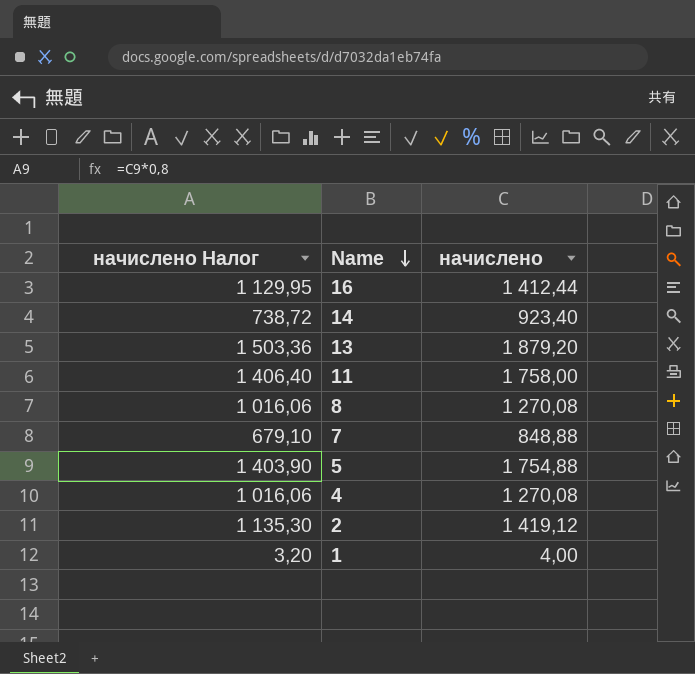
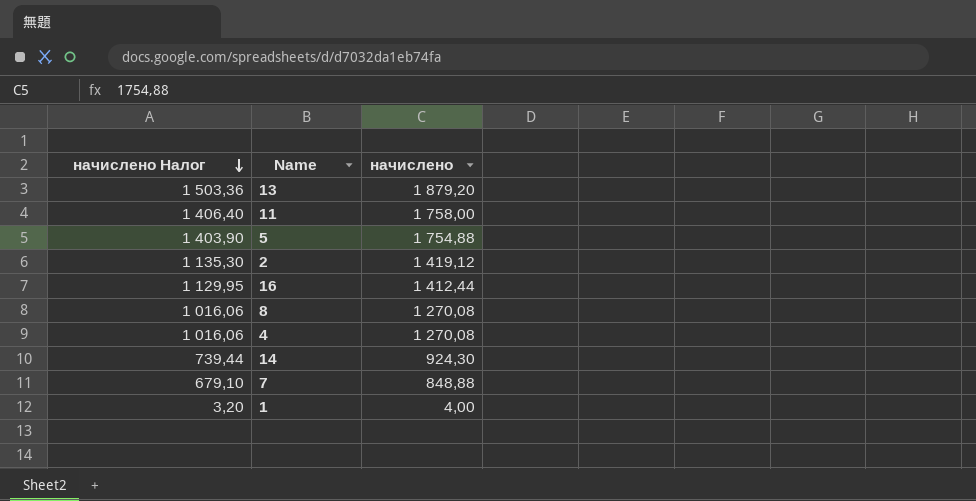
row order: Name descending -> начислено Налог descending
14 | начислено Налог: 738,72 -> 739,44
14 | начислено: 923,40 -> 924,30

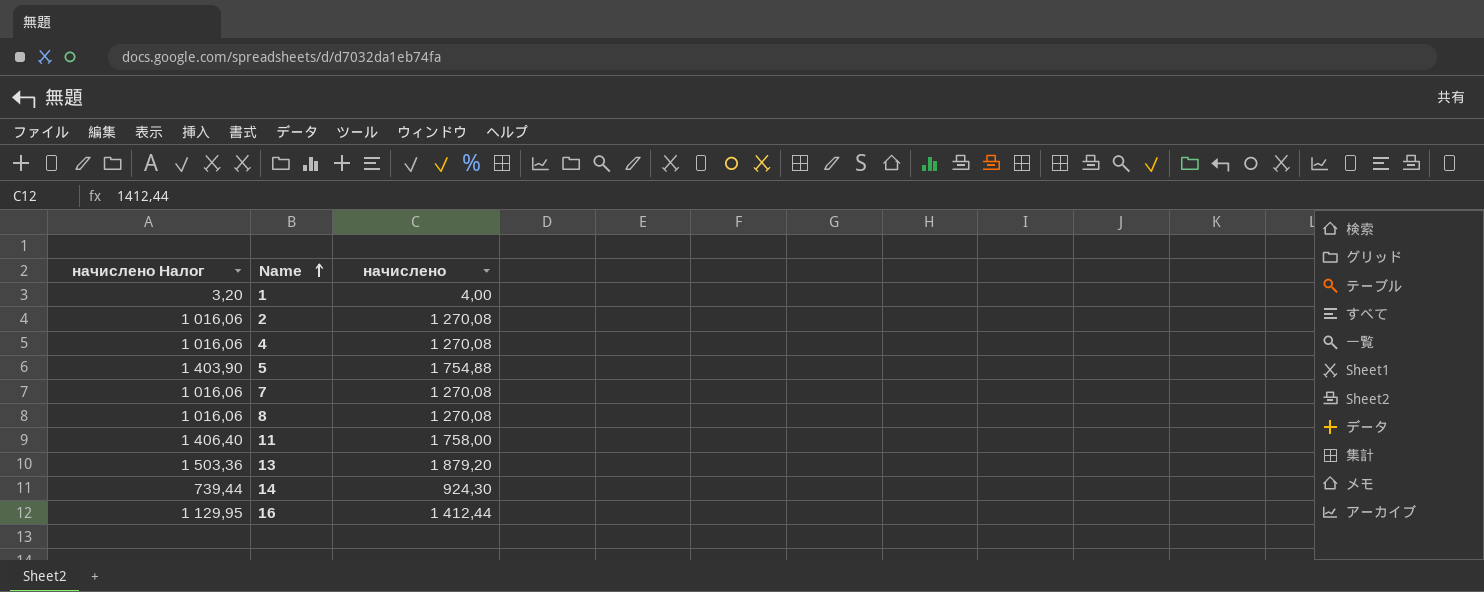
row order: начислено Налог descending -> Name ascending
2 | начислено Налог: 1 135,30 -> 1 016,06
2 | начислено: 1 419,12 -> 1 270,08
7 | начислено Налог: 679,10 -> 1 016,06
7 | начислено: 848,88 -> 1 270,08

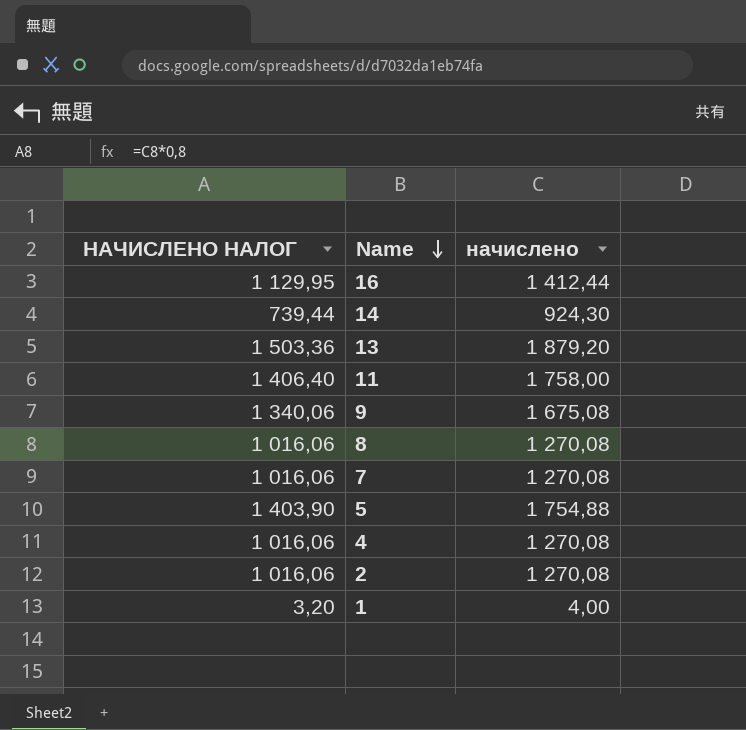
row order: Name ascending -> Name descending
column name: начислено Налог -> НАЧИСЛЕНО НАЛОГ
row 9: none -> 1 340,06 | 1 675,08

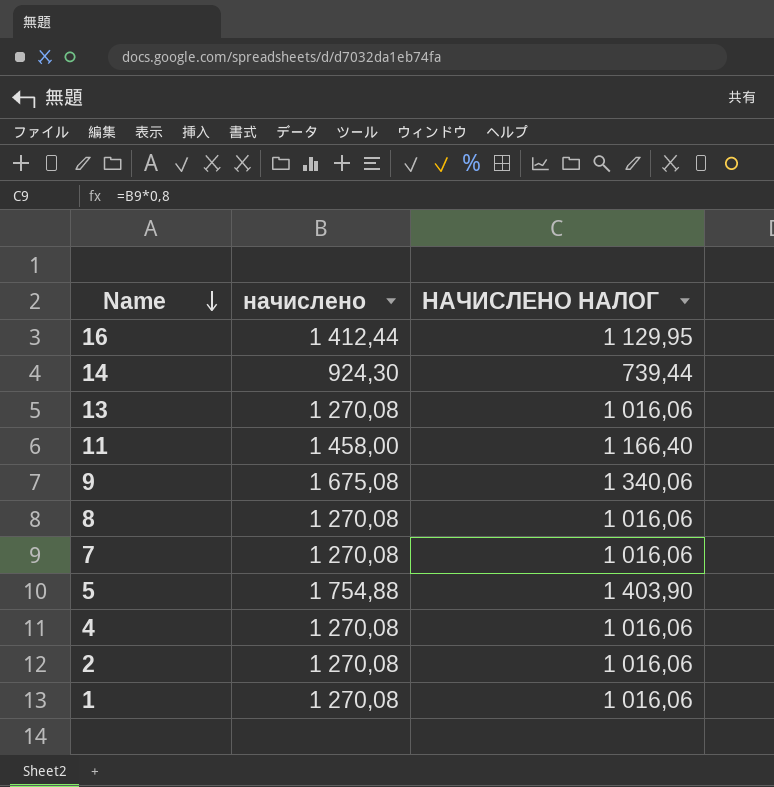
column НАЧИСЛЕНО НАЛОГ | position: 1 -> 3
13 | начислено: 1 879,20 -> 1 270,08
13 | НАЧИСЛЕНО НАЛОГ: 1 503,36 -> 1 016,06
11 | начислено: 1 758,00 -> 1 458,00
11 | НАЧИСЛЕНО НАЛОГ: 1 406,40 -> 1 166,40
1 | начислено: 4,00 -> 1 270,08
1 | НАЧИСЛЕНО НАЛОГ: 3,20 -> 1 016,06

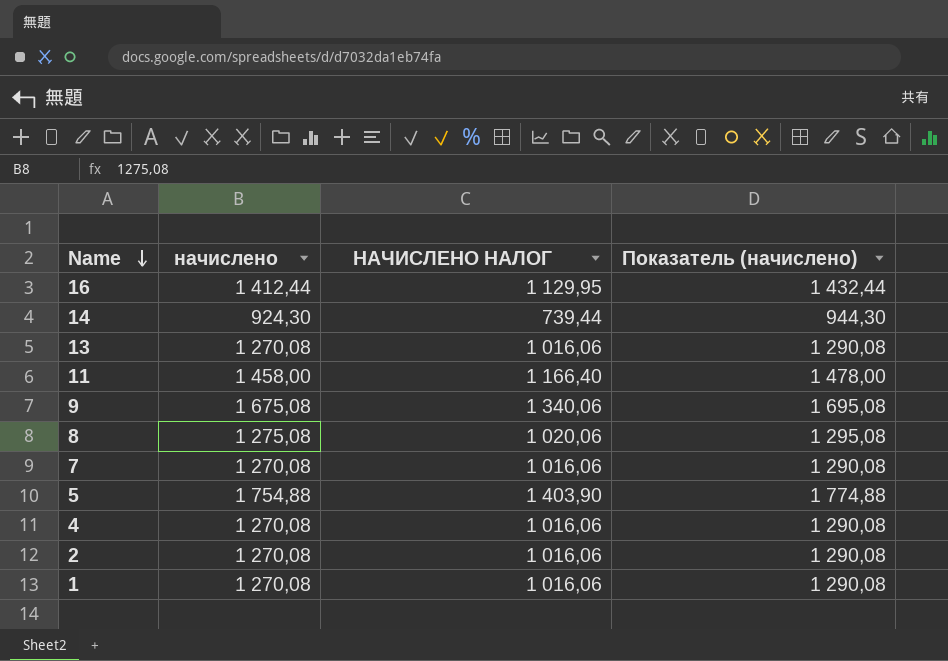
column Показатель (начислено) | formula: none -> [начислено] + 20
8 | начислено: 1 270,08 -> 1 275,08
8 | НАЧИСЛЕНО НАЛОГ: 1 016,06 -> 1 020,06

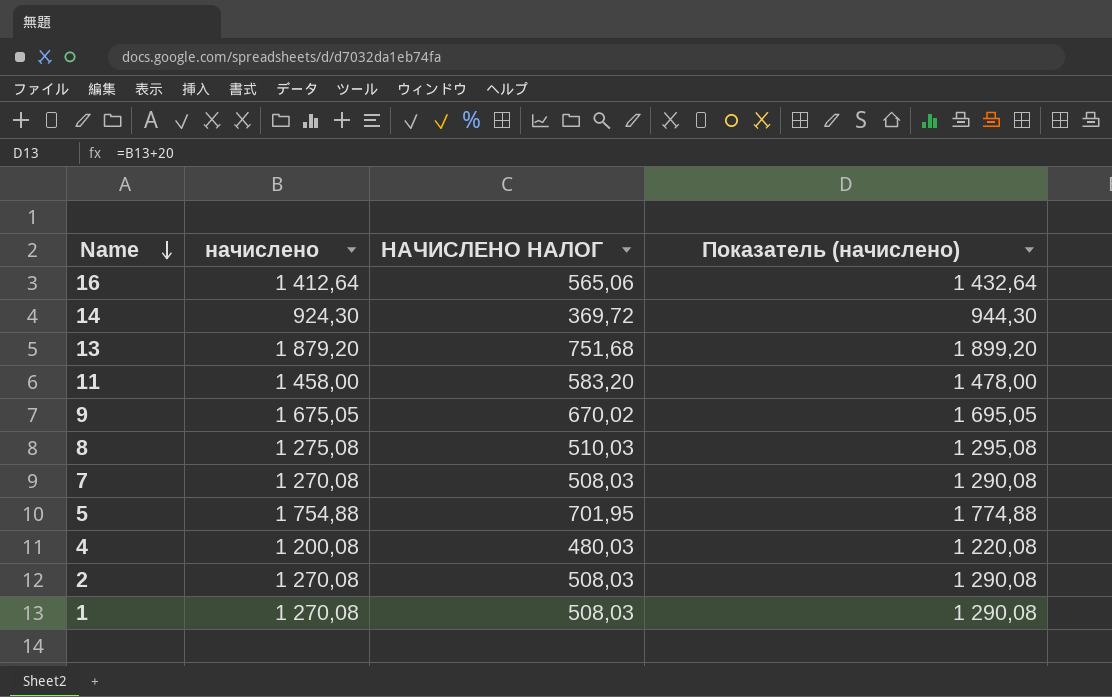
column НАЧИСЛЕНО НАЛОГ | formula: [начислено] * 0,8 -> [начислено] * 0,4
16 | начислено: 1 412,44 -> 1 412,64
16 | Показатель (начислено): 1 432,44 -> 1 432,64
13 | начислено: 1 270,08 -> 1 879,20
13 | Показатель (начислено): 1 290,08 -> 1 899,20
9 | начислено: 1 675,08 -> 1 675,05
9 | Показатель (начислено): 1 695,08 -> 1 695,05
4 | начислено: 1 270,08 -> 1 200,08
4 | Показатель (начислено): 1 290,08 -> 1 220,08

